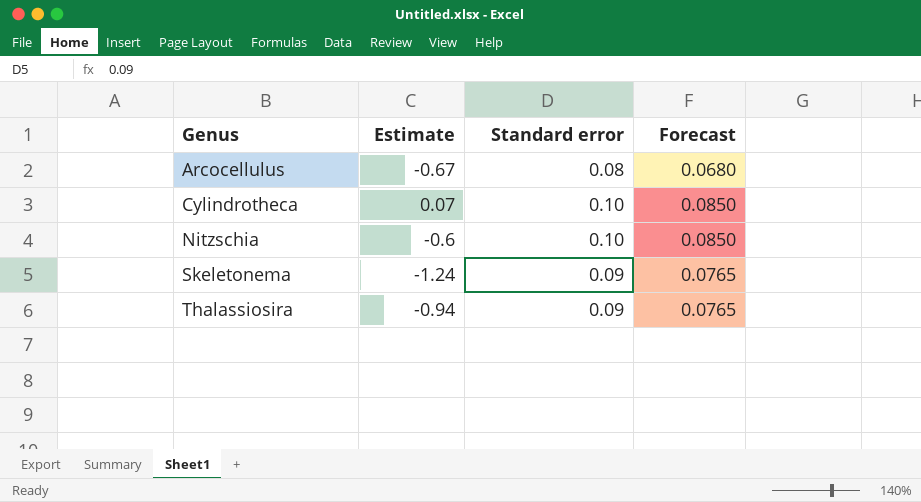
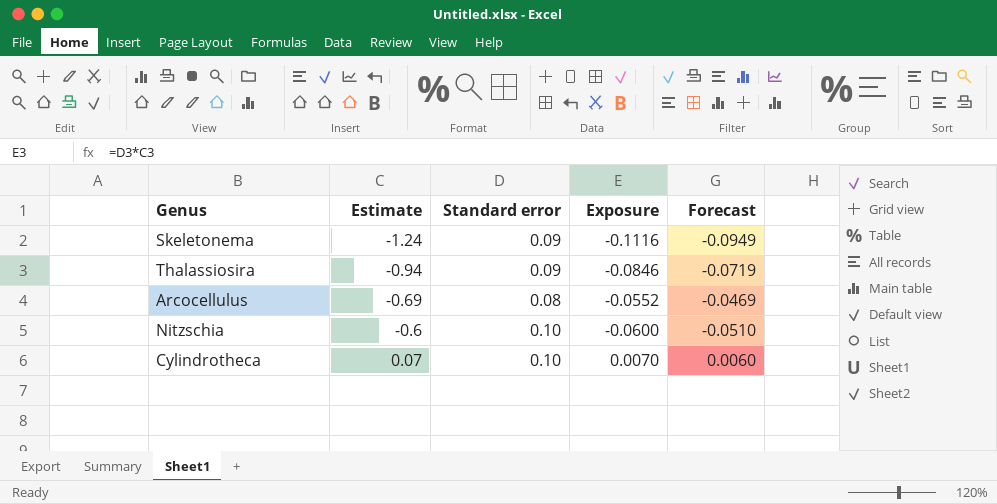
row order: Genus ascending -> Estimate ascending
column Exposure | formula: none -> [Estimate] * [Standard error]
column Forecast | formula: [Standard error] * 0.85 -> [Exposure] * 0.85
Arcocellulus | Estimate: -0.67 -> -0.69

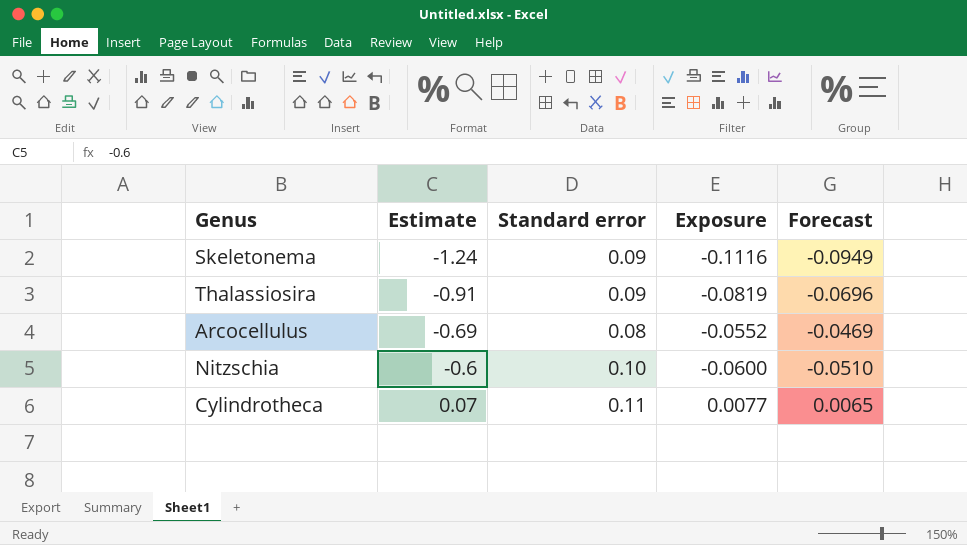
Thalassiosira | Estimate: -0.94 -> -0.91
Thalassiosira | Exposure: -0.0846 -> -0.0819
Thalassiosira | Forecast: -0.0719 -> -0.0696
Cylindrotheca | Standard error: 0.10 -> 0.11
Cylindrotheca | Exposure: 0.0070 -> 0.0077
Cylindrotheca | Forecast: 0.0060 -> 0.0065

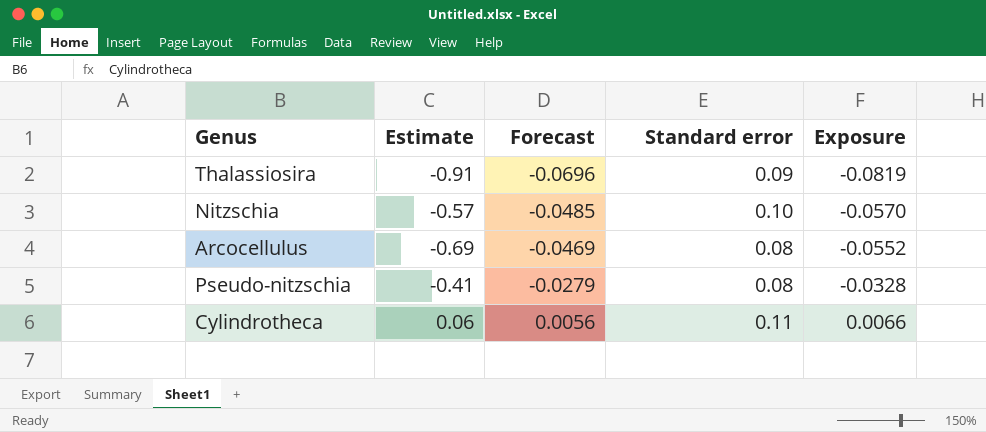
row order: Estimate ascending -> Forecast ascending
column Forecast | position: 5 -> 3
row Skeletonema: -1.24 | 0.09 | -0.1116 | -0.0949 -> none
Nitzschia | Estimate: -0.6 -> -0.57
Nitzschia | Forecast: -0.0510 -> -0.0485
Nitzschia | Exposure: -0.0600 -> -0.0570
row Pseudo-nitzschia: none -> -0.41 | -0.0279 | 0.08 | -0.0328
Cylindrotheca | Estimate: 0.07 -> 0.06
Cylindrotheca | Forecast: 0.0065 -> 0.0056
Cylindrotheca | Exposure: 0.0077 -> 0.0066

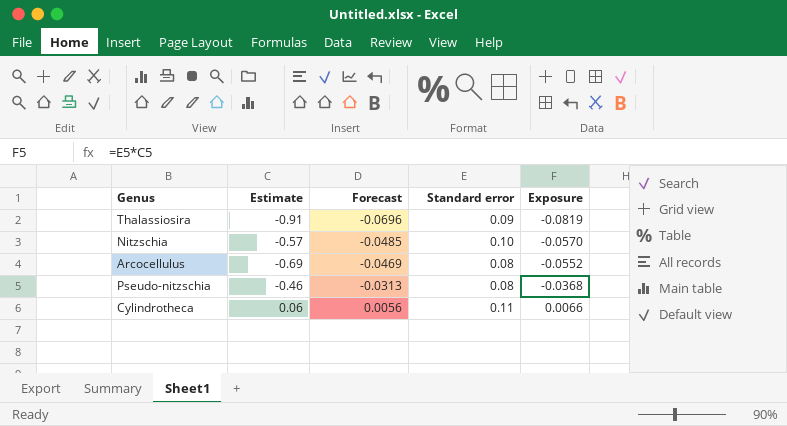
Pseudo-nitzschia | Estimate: -0.41 -> -0.46
Pseudo-nitzschia | Forecast: -0.0279 -> -0.0313
Pseudo-nitzschia | Exposure: -0.0328 -> -0.0368

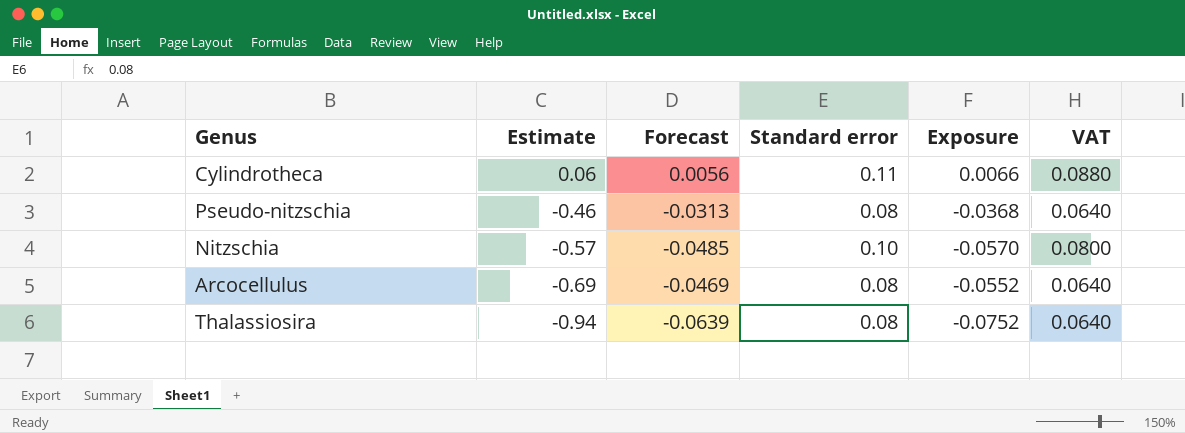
row order: Forecast ascending -> Estimate descending
column VAT | formula: none -> [Standard error] * 0.8
Thalassiosira | Estimate: -0.91 -> -0.94
Thalassiosira | Forecast: -0.0696 -> -0.0639
Thalassiosira | Standard error: 0.09 -> 0.08
Thalassiosira | Exposure: -0.0819 -> -0.0752

